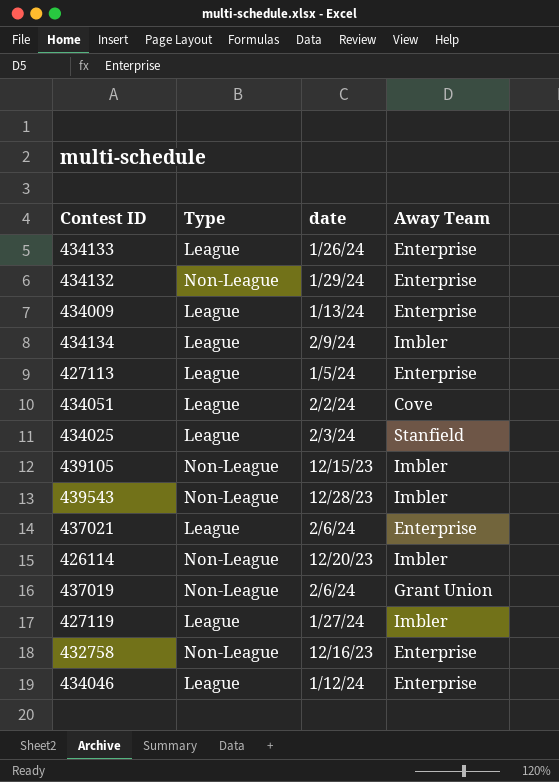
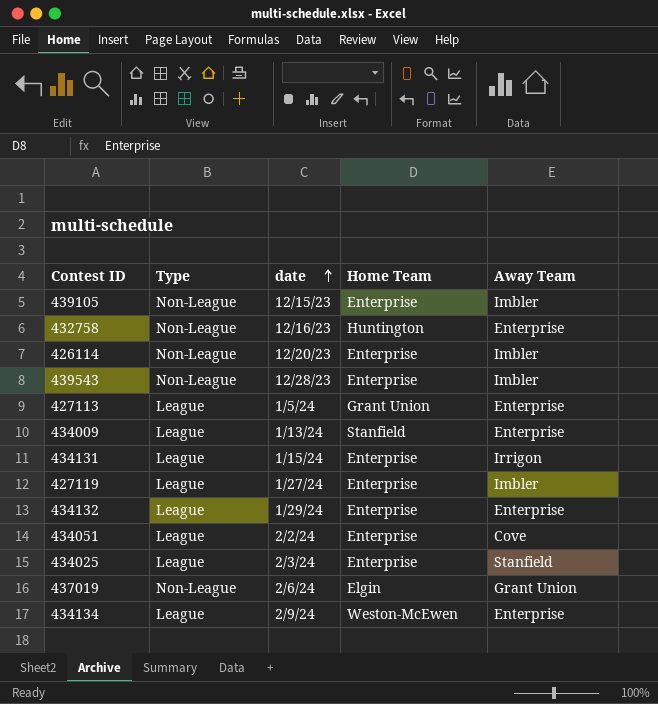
row order: none -> date ascending
column Home Team | position: none -> 4
row 434133: League | 1/26/24 | Enterprise -> none
row 437021: League | 2/6/24 | Enterprise -> none
row 434046: League | 1/12/24 | Enterprise -> none
row 434131: none -> League | 1/15/24 | Enterprise | Irrigon
434132 | Type: Non-League -> League
434134 | Away Team: Imbler -> Enterprise

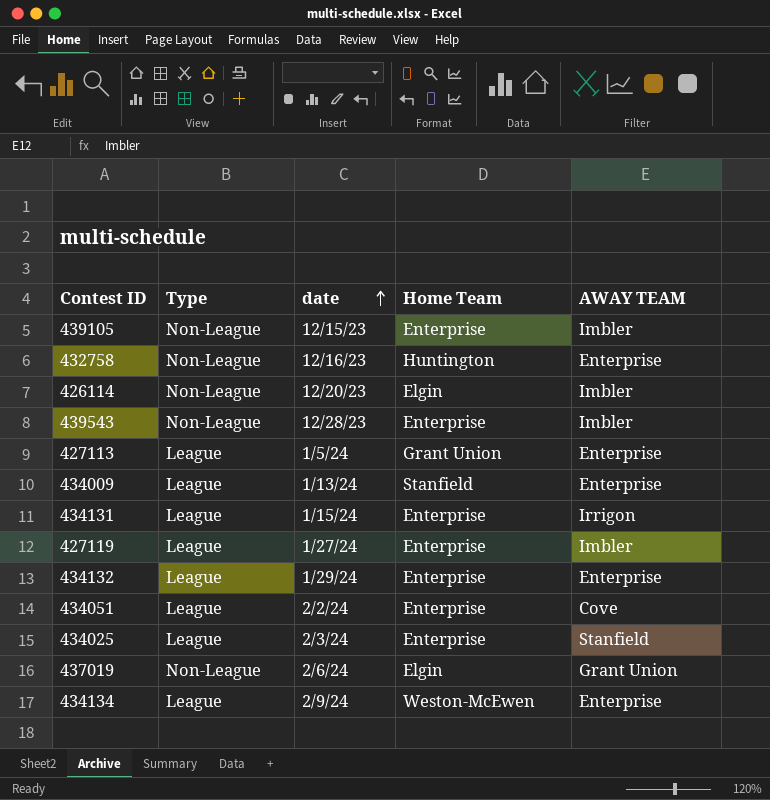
column name: Away Team -> AWAY TEAM
426114 | Home Team: Enterprise -> Elgin

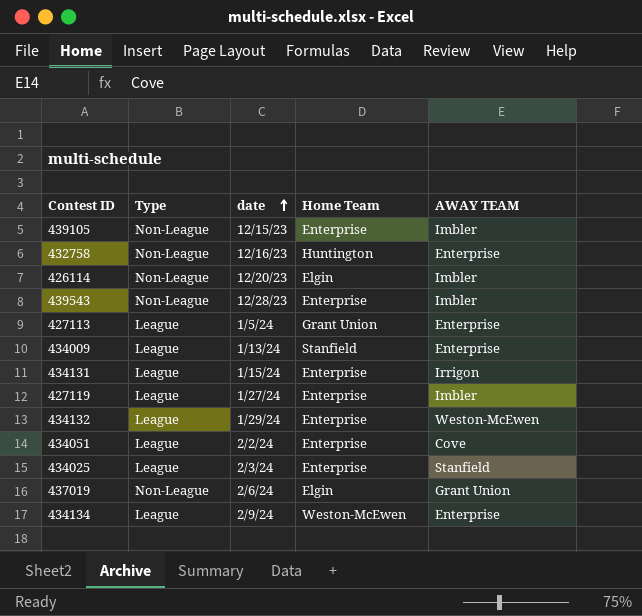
434132 | AWAY TEAM: Enterprise -> Weston-McEwen

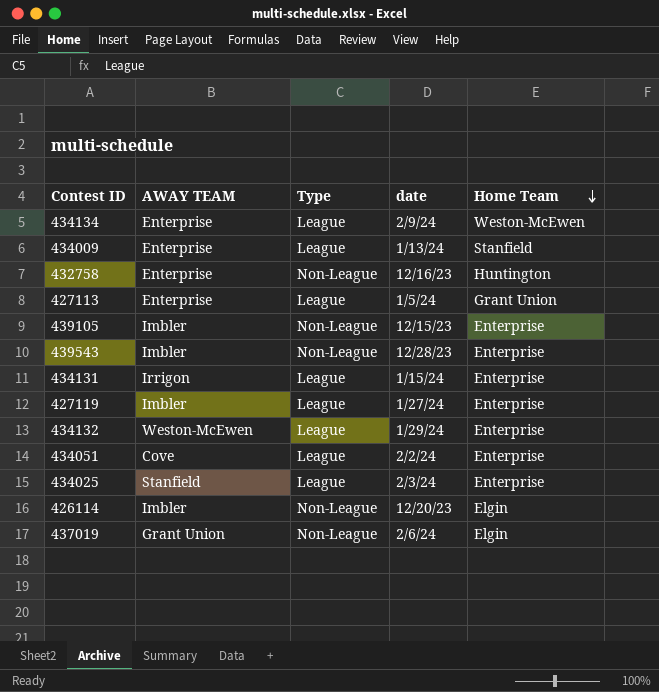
row order: date ascending -> Home Team descending
column AWAY TEAM | position: 5 -> 2

